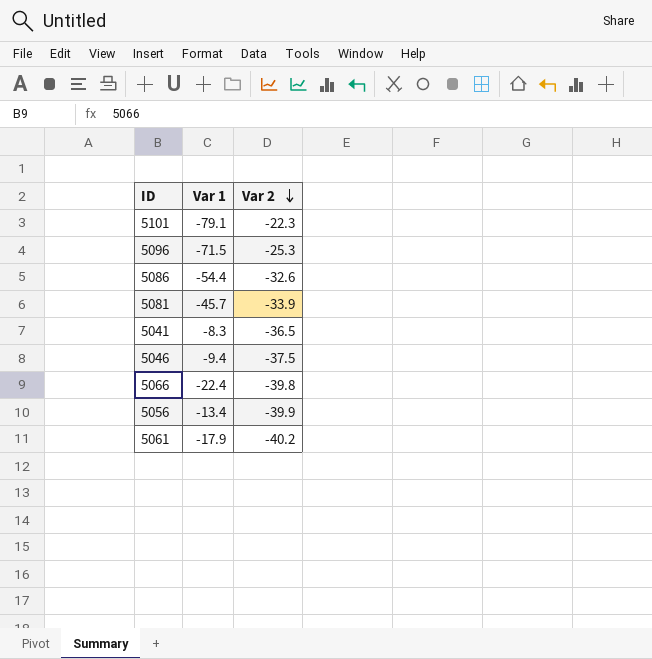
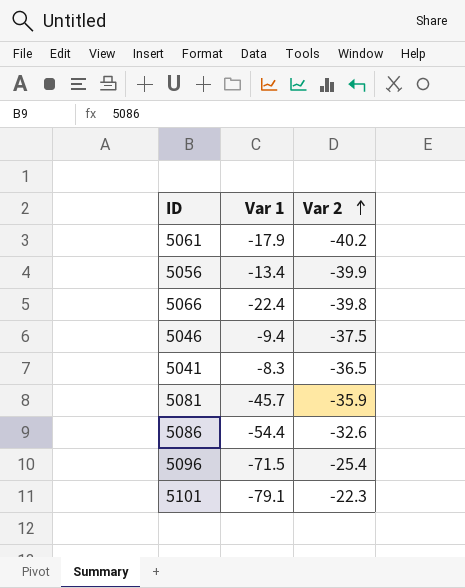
row order: Var 2 descending -> Var 2 ascending
5081 | Var 2: -33.9 -> -35.9
5096 | Var 2: -25.3 -> -25.4

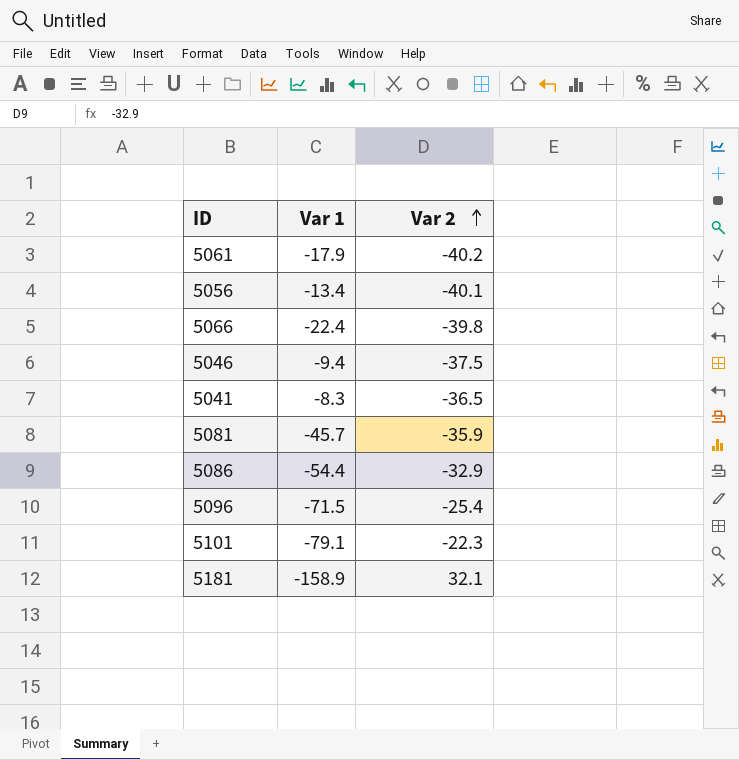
5056 | Var 2: -39.9 -> -40.1
5086 | Var 2: -32.6 -> -32.9
row 5181: none -> -158.9 | 32.1

